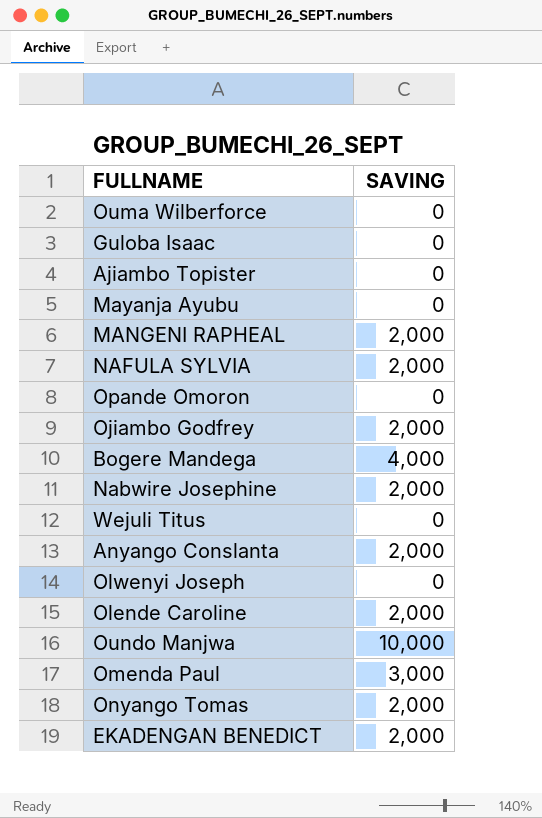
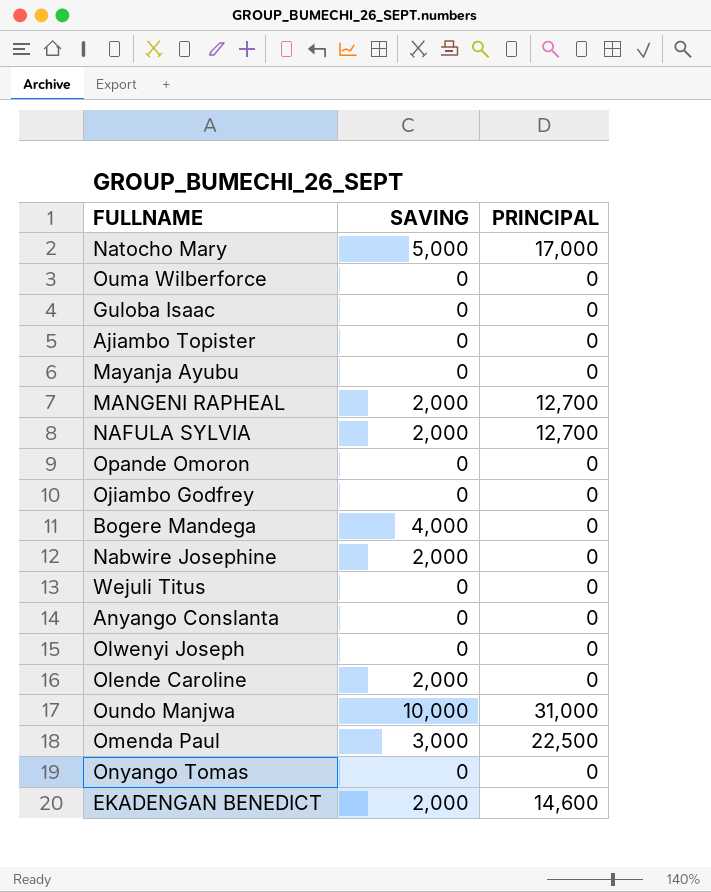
column PRINCIPAL | position: none -> 3
row Natocho Mary: none -> 5,000 | 17,000
Ojiambo Godfrey | SAVING: 2,000 -> 0
Anyango Conslanta | SAVING: 2,000 -> 0
Onyango Tomas | SAVING: 2,000 -> 0

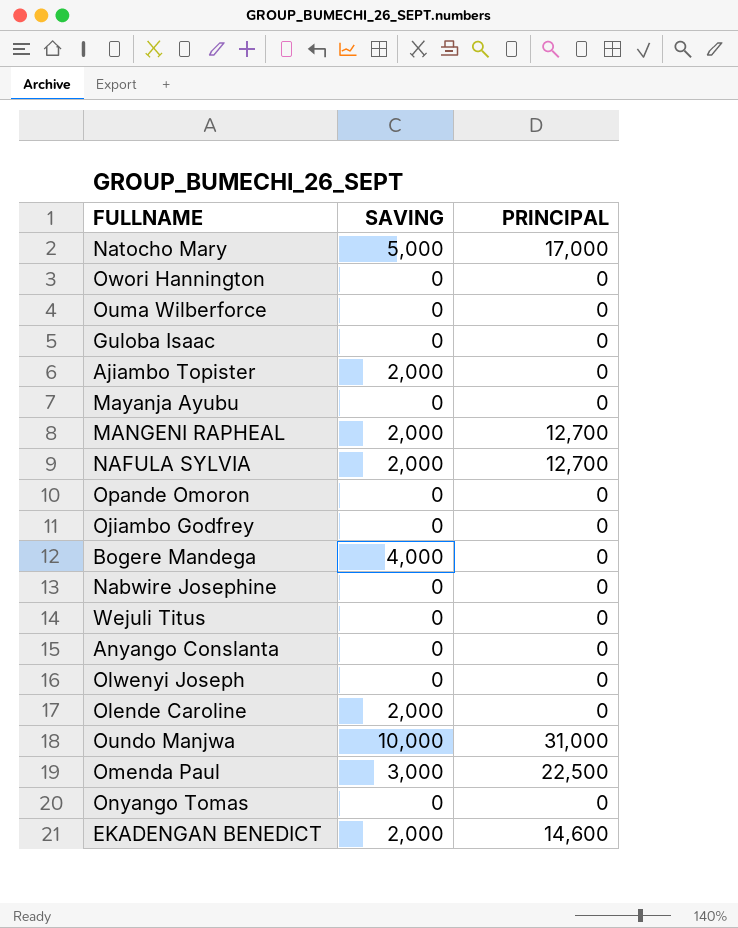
row Owori Hannington: none -> 0 | 0
Ajiambo Topister | SAVING: 0 -> 2,000
Nabwire Josephine | SAVING: 2,000 -> 0

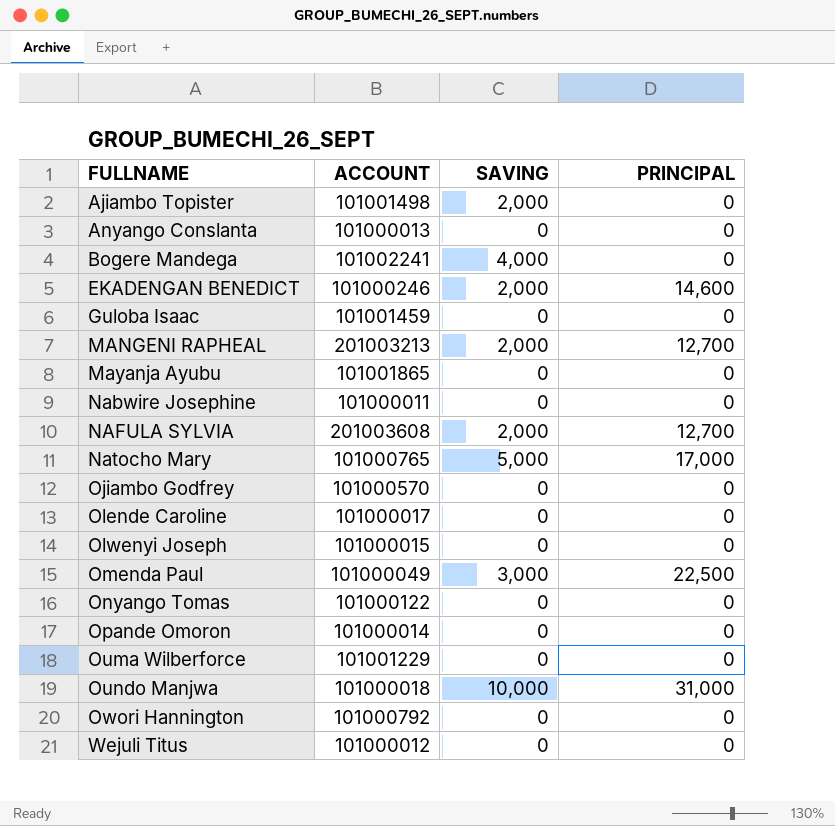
row order: none -> FULLNAME ascending
column ACCOUNT | position: none -> 2
Olende Caroline | SAVING: 2,000 -> 0

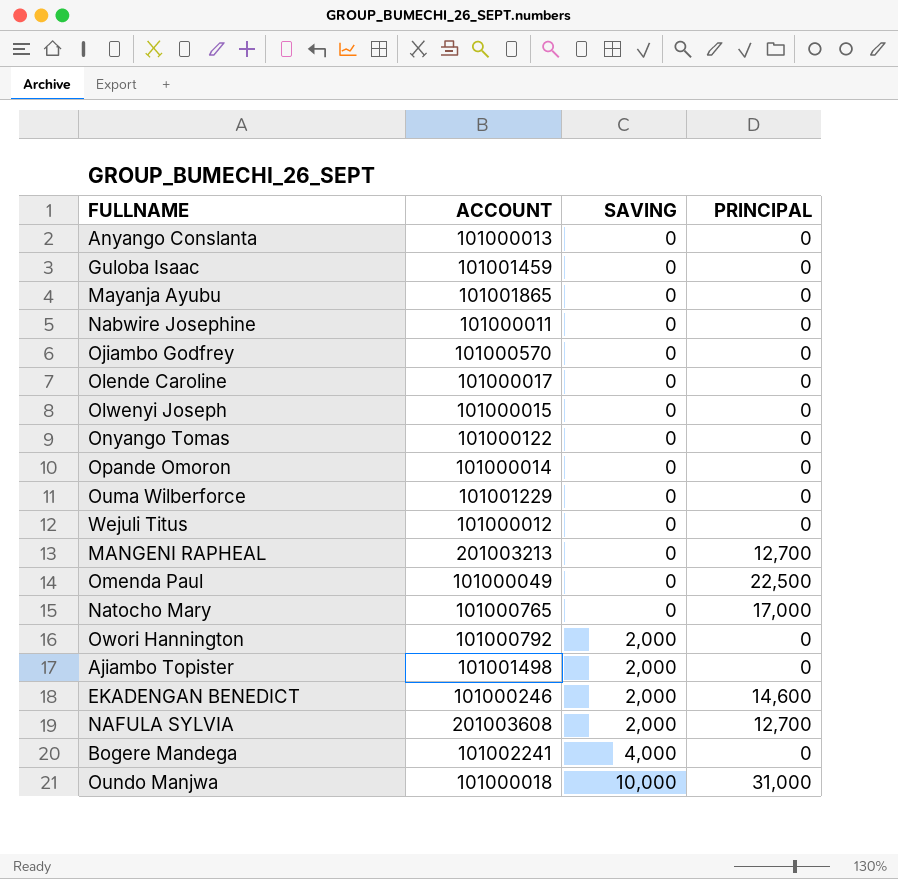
row order: FULLNAME ascending -> SAVING ascending
MANGENI RAPHEAL | SAVING: 2,000 -> 0
Omenda Paul | SAVING: 3,000 -> 0
Natocho Mary | SAVING: 5,000 -> 0
Owori Hannington | SAVING: 0 -> 2,000

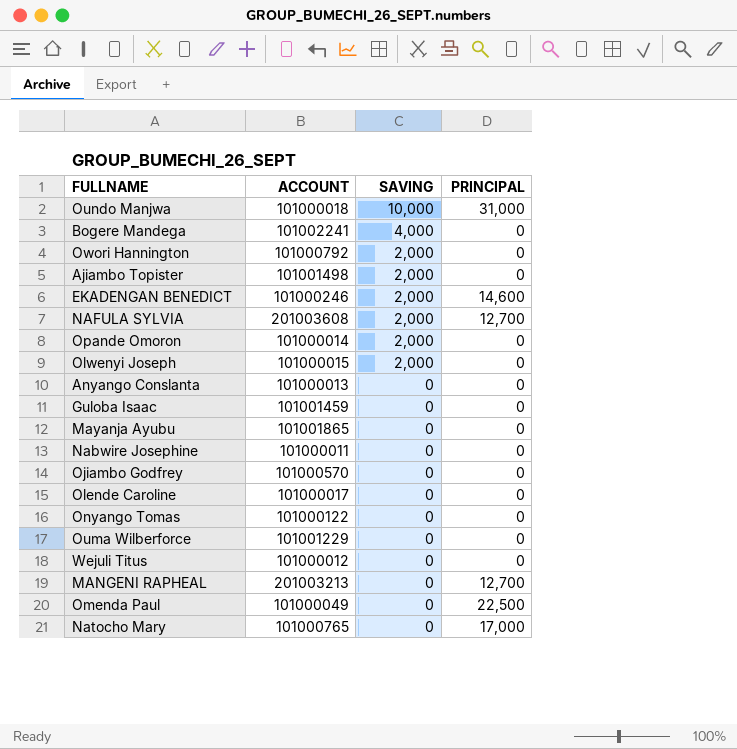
row order: SAVING ascending -> SAVING descending
Opande Omoron | SAVING: 0 -> 2,000
Olwenyi Joseph | SAVING: 0 -> 2,000

